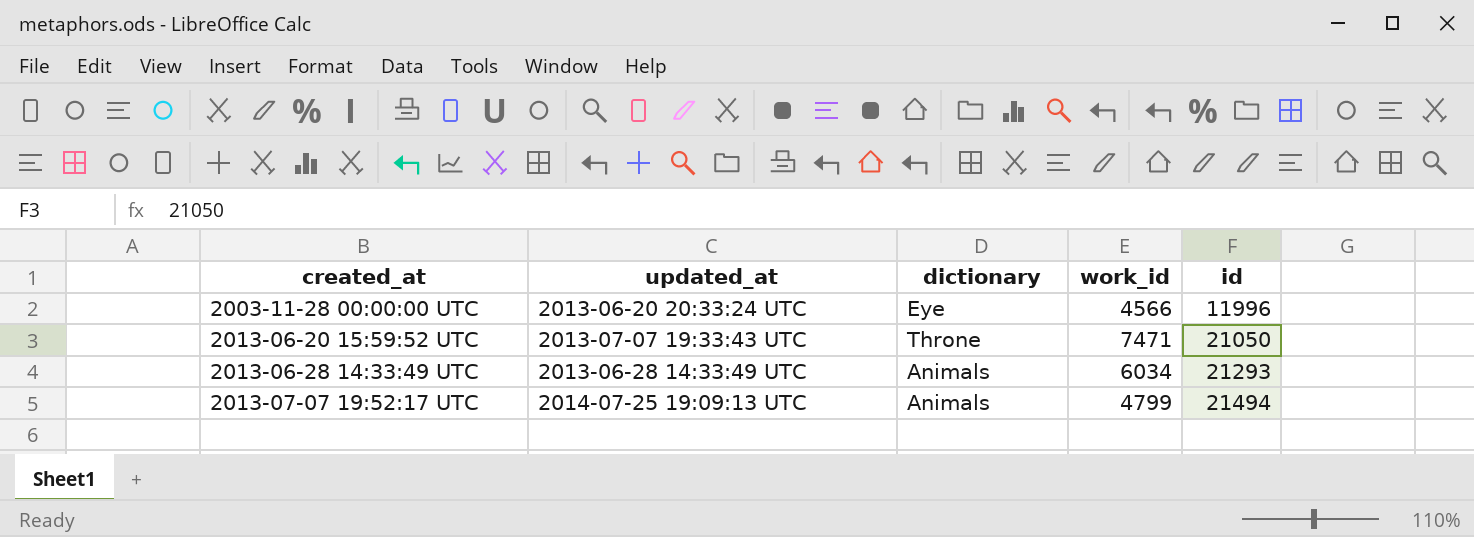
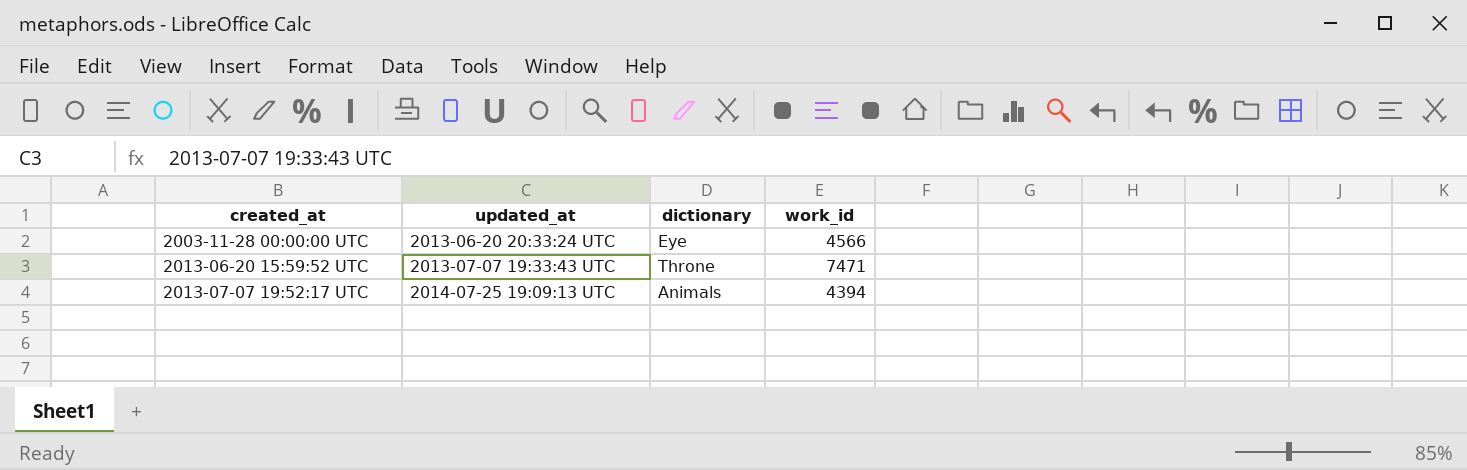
column id | position: 5 -> none
row 2013-06-28 14:33:49 UTC: 2013-06-28 14:33:49 UTC | Animals | 6034 | 21293 -> none
2013-07-07 19:52:17 UTC | work_id: 4799 -> 4394

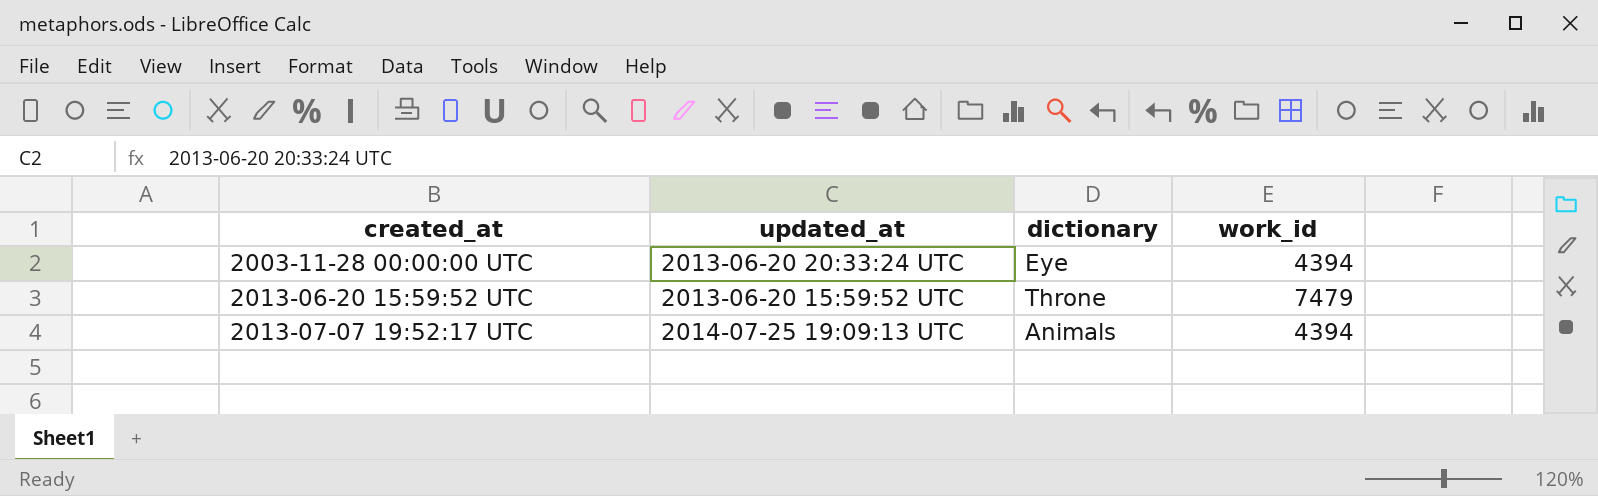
2003-11-28 00:00:00 UTC | work_id: 4566 -> 4394
2013-06-20 15:59:52 UTC | updated_at: 2013-07-07 19:33:43 UTC -> 2013-06-20 15:59:52 UTC
2013-06-20 15:59:52 UTC | work_id: 7471 -> 7479

